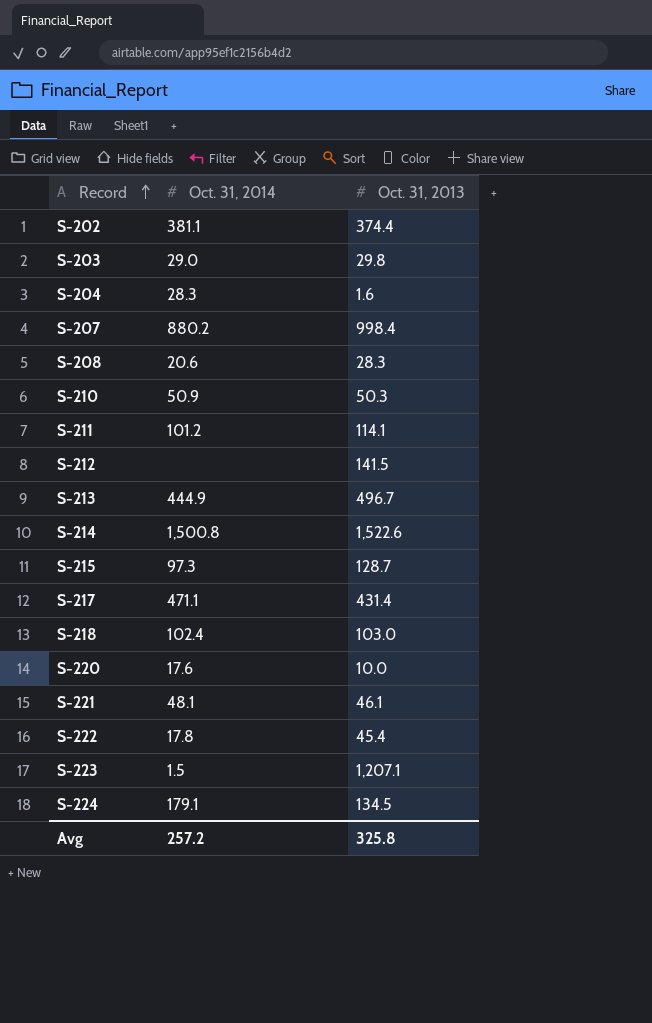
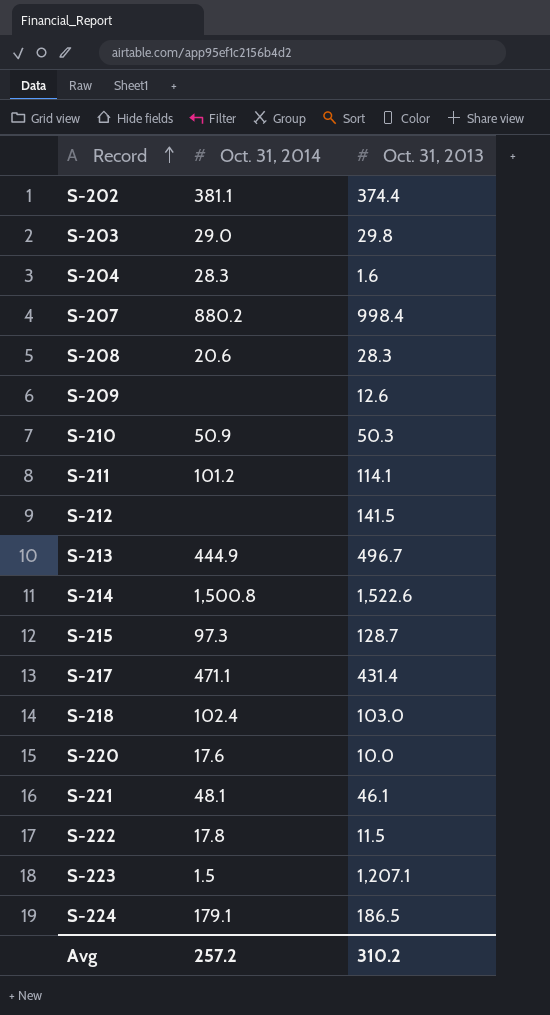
row S-209: none -> none | 12.6
S-222 | Oct. 31, 2013: 45.4 -> 11.5
S-224 | Oct. 31, 2013: 134.5 -> 186.5
Avg | Oct. 31, 2013: 325.8 -> 310.2

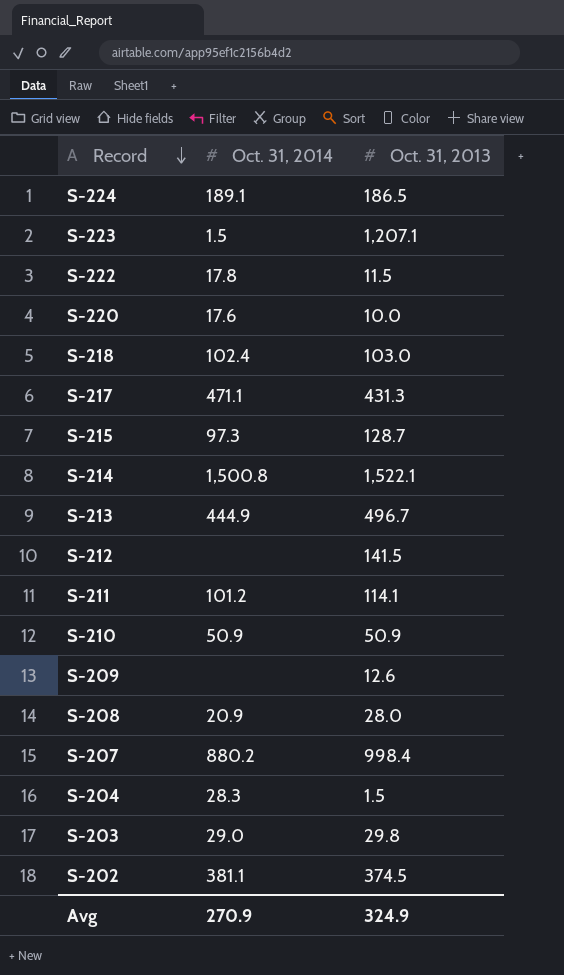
row order: Record ascending -> Record descending
row S-221: 48.1 | 46.1 -> none
S-224 | Oct. 31, 2014: 179.1 -> 189.1
S-217 | Oct. 31, 2013: 431.4 -> 431.3
S-214 | Oct. 31, 2013: 1,522.6 -> 1,522.1
S-210 | Oct. 31, 2013: 50.3 -> 50.9
S-208 | Oct. 31, 2014: 20.6 -> 20.9
S-208 | Oct. 31, 2013: 28.3 -> 28.0
S-204 | Oct. 31, 2013: 1.6 -> 1.5
S-202 | Oct. 31, 2013: 374.4 -> 374.5
Avg | Oct. 31, 2014: 257.2 -> 270.9
Avg | Oct. 31, 2013: 310.2 -> 324.9

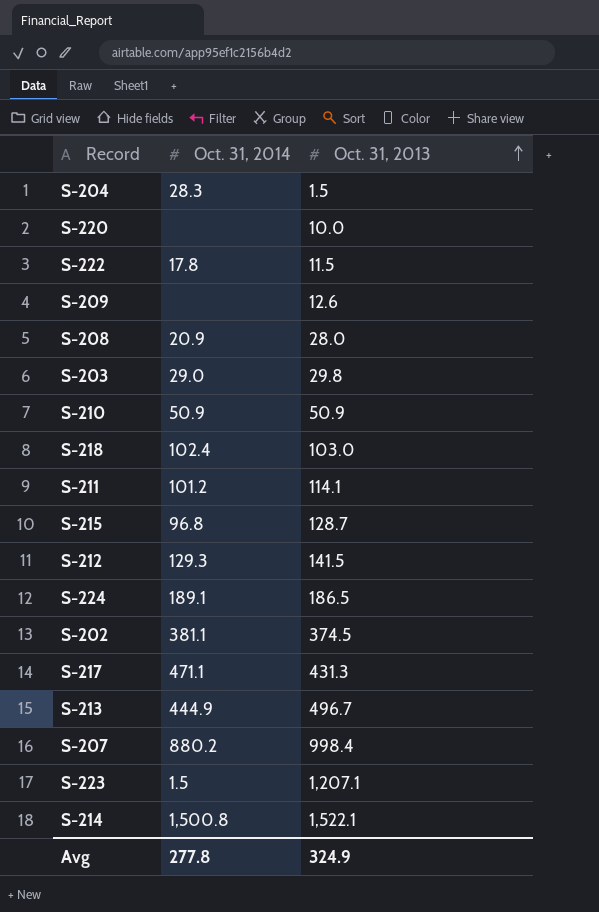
row order: Record descending -> Oct. 31, 2013 ascending
S-220 | Oct. 31, 2014: 17.6 -> none
S-215 | Oct. 31, 2014: 97.3 -> 96.8
S-212 | Oct. 31, 2014: none -> 129.3
Avg | Oct. 31, 2014: 270.9 -> 277.8

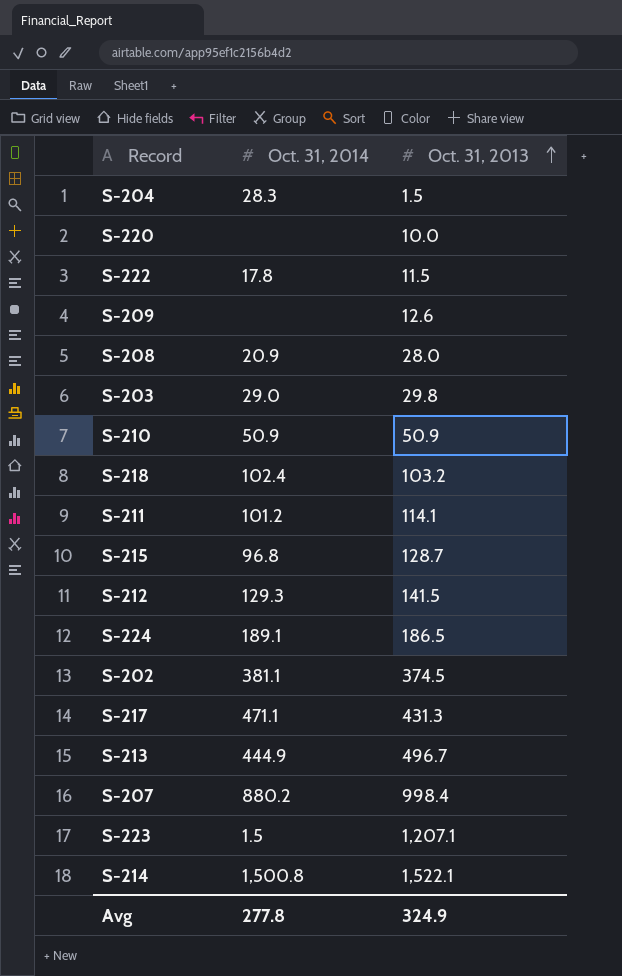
S-218 | Oct. 31, 2013: 103.0 -> 103.2

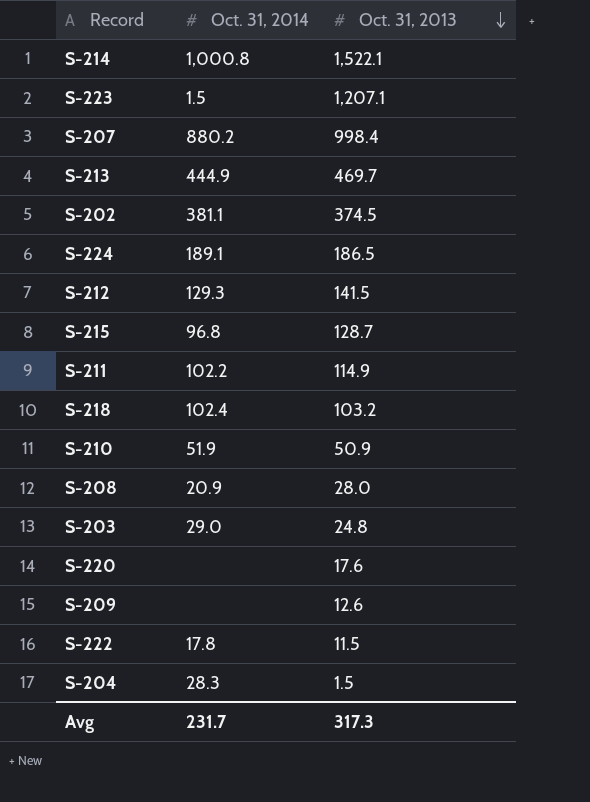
row order: Oct. 31, 2013 ascending -> Oct. 31, 2013 descending
row S-217: 471.1 | 431.3 -> none
S-214 | Oct. 31, 2014: 1,500.8 -> 1,000.8
S-213 | Oct. 31, 2013: 496.7 -> 469.7
S-211 | Oct. 31, 2014: 101.2 -> 102.2
S-211 | Oct. 31, 2013: 114.1 -> 114.9
S-210 | Oct. 31, 2014: 50.9 -> 51.9
S-203 | Oct. 31, 2013: 29.8 -> 24.8
S-220 | Oct. 31, 2013: 10.0 -> 17.6
Avg | Oct. 31, 2014: 277.8 -> 231.7
Avg | Oct. 31, 2013: 324.9 -> 317.3

